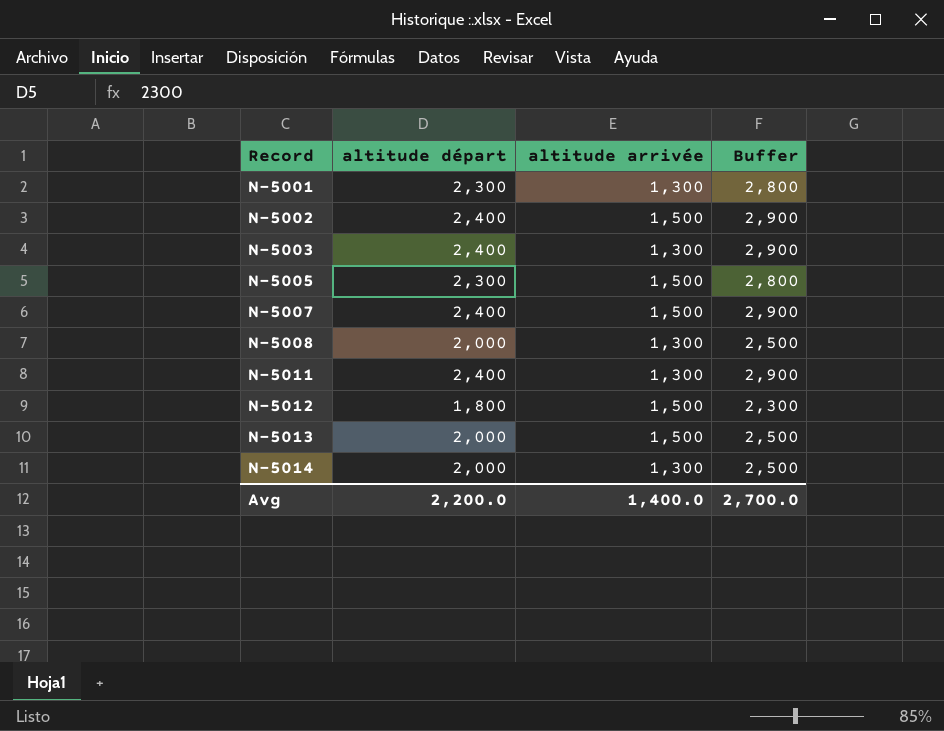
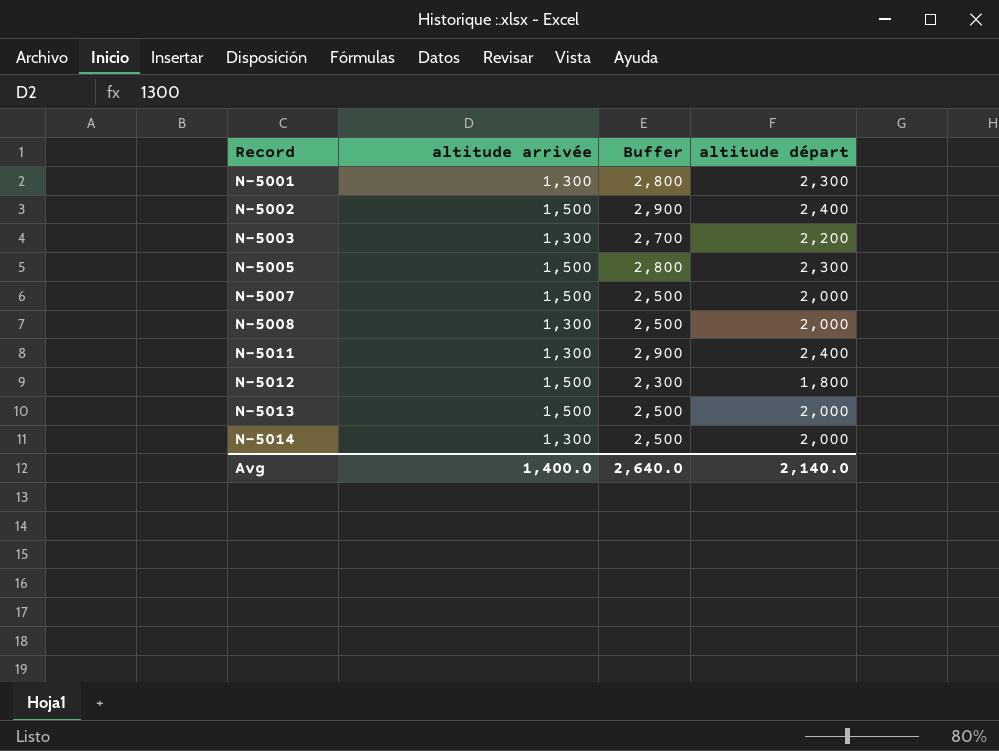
column altitude départ | position: 2 -> 4
N-5003 | Buffer: 2,900 -> 2,700
N-5003 | altitude départ: 2,400 -> 2,200
N-5007 | Buffer: 2,900 -> 2,500
N-5007 | altitude départ: 2,400 -> 2,000
Avg | Buffer: 2,700.0 -> 2,640.0
Avg | altitude départ: 2,200.0 -> 2,140.0

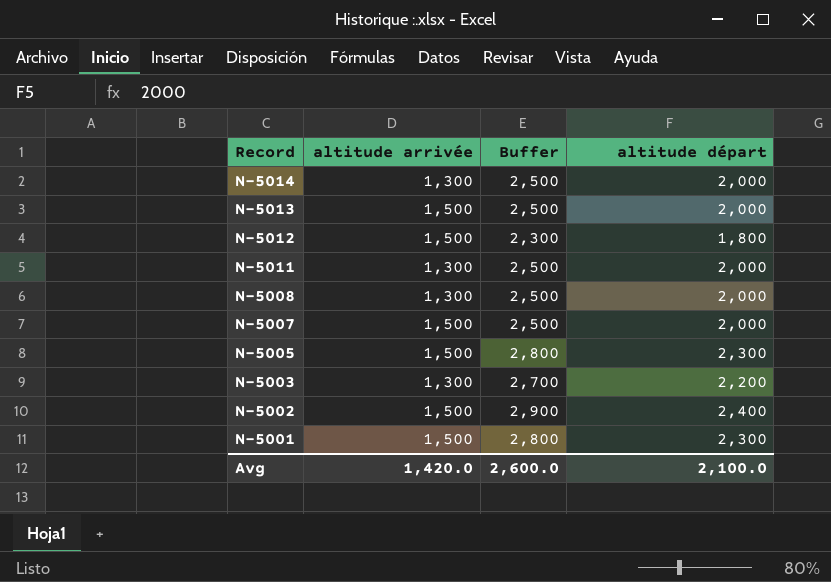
row order: Record ascending -> Record descending
N-5011 | Buffer: 2,900 -> 2,500
N-5011 | altitude départ: 2,400 -> 2,000
N-5001 | altitude arrivée: 1,300 -> 1,500
Avg | altitude arrivée: 1,400.0 -> 1,420.0
Avg | Buffer: 2,640.0 -> 2,600.0
Avg | altitude départ: 2,140.0 -> 2,100.0

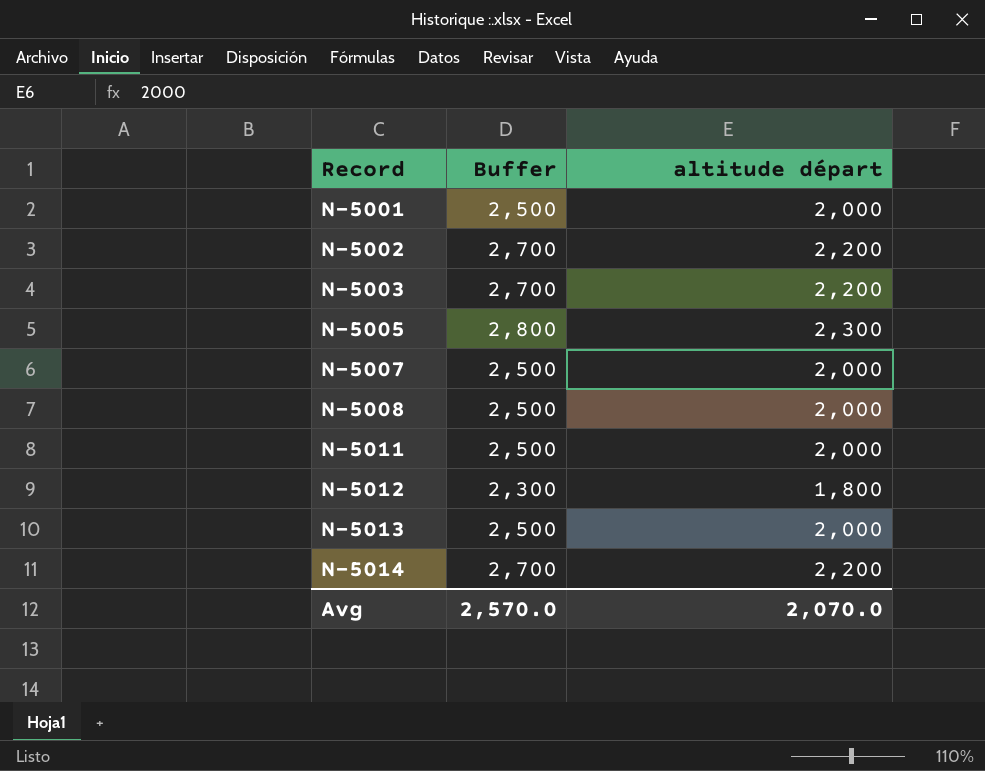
row order: Record descending -> Record ascending
column altitude arrivée | position: 2 -> none
N-5001 | Buffer: 2,800 -> 2,500
N-5001 | altitude départ: 2,300 -> 2,000
N-5002 | Buffer: 2,900 -> 2,700
N-5002 | altitude départ: 2,400 -> 2,200
N-5014 | Buffer: 2,500 -> 2,700
N-5014 | altitude départ: 2,000 -> 2,200
Avg | Buffer: 2,600.0 -> 2,570.0
Avg | altitude départ: 2,100.0 -> 2,070.0

